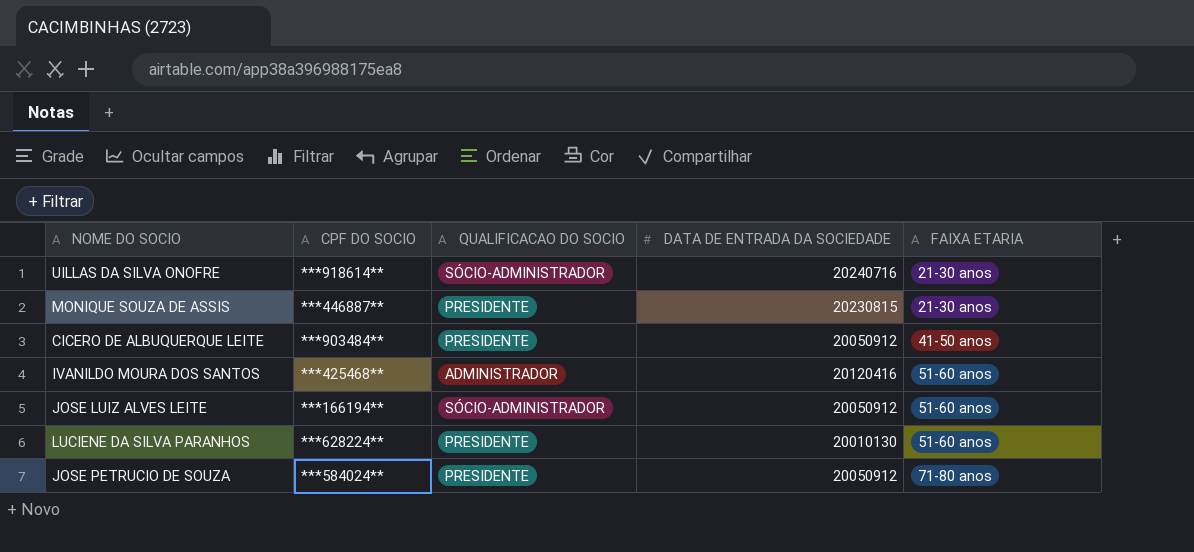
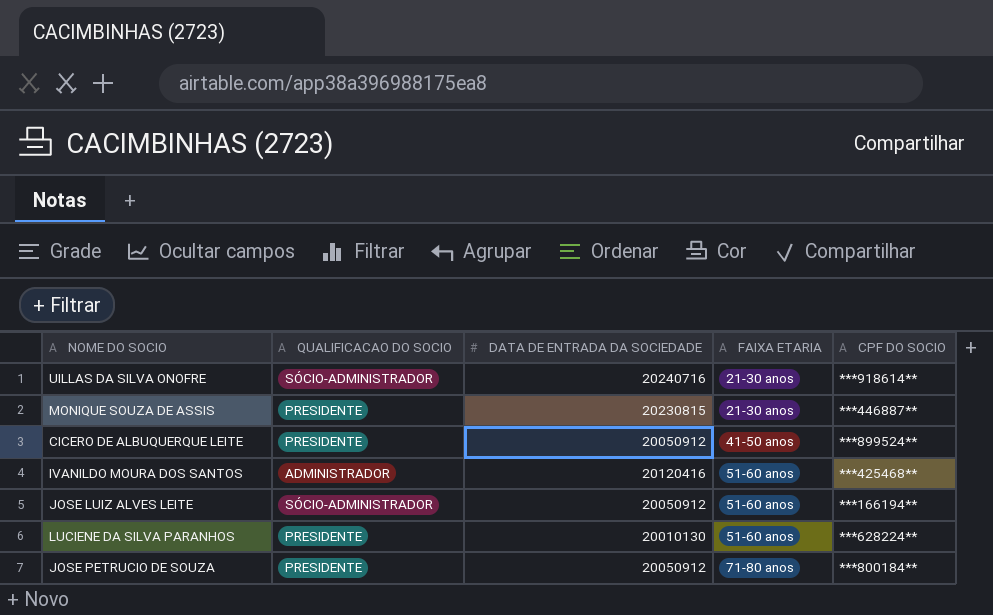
column CPF DO SOCIO | position: 2 -> 5
CICERO DE ALBUQUERQUE LEITE | CPF DO SOCIO: ***903484** -> ***899524**
JOSE PETRUCIO DE SOUZA | CPF DO SOCIO: ***584024** -> ***800184**

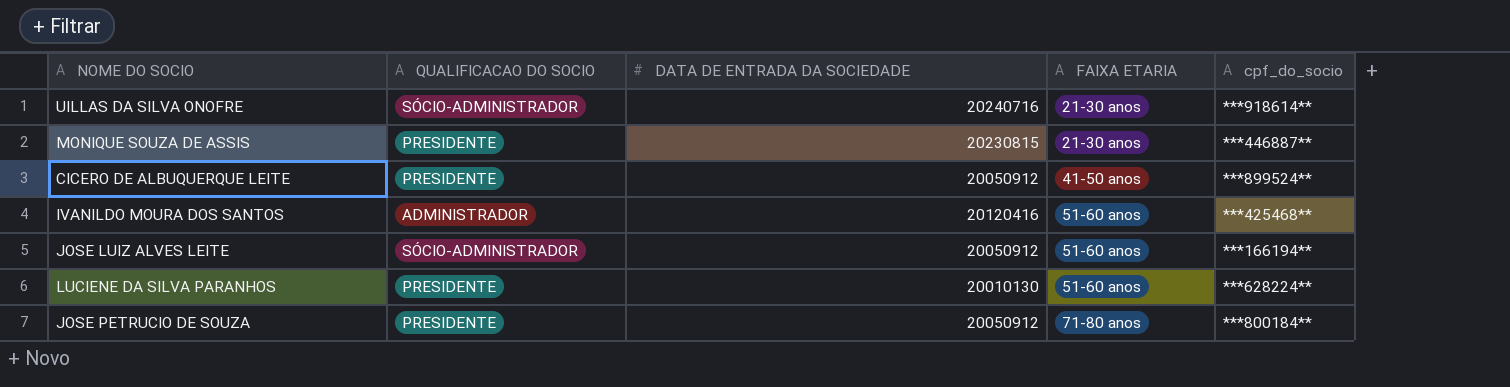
column name: CPF DO SOCIO -> cpf_do_socio

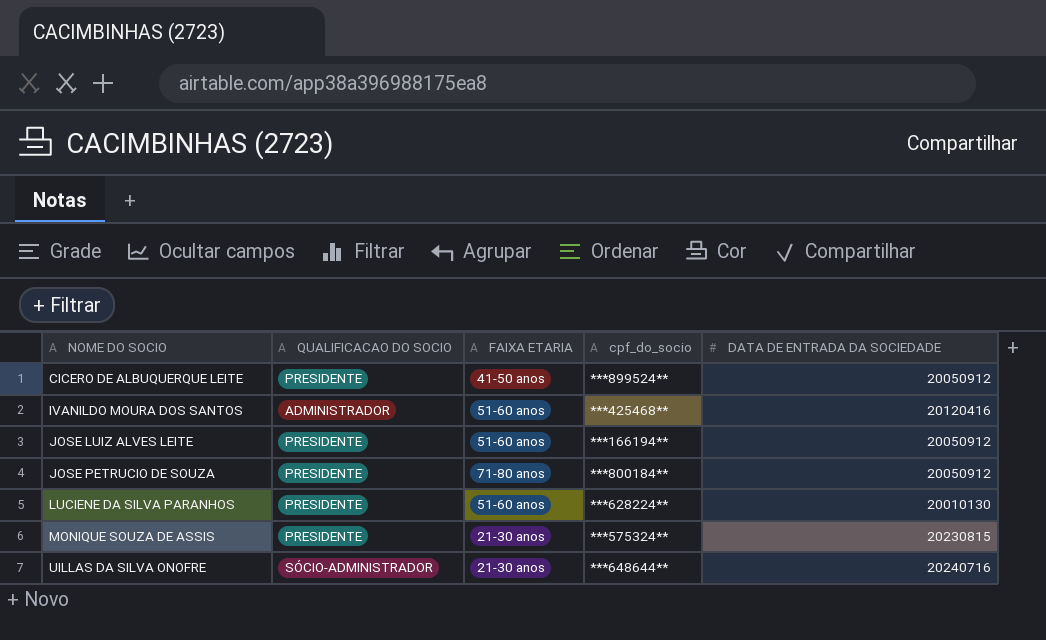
row order: FAIXA ETARIA ascending -> NOME DO SOCIO ascending
column DATA DE ENTRADA DA SOCIEDADE | position: 3 -> 5
JOSE LUIZ ALVES LEITE | QUALIFICACAO DO SOCIO: SÓCIO-ADMINISTRADOR -> PRESIDENTE
MONIQUE SOUZA DE ASSIS | cpf_do_socio: ***446887** -> ***575324**
UILLAS DA SILVA ONOFRE | cpf_do_socio: ***918614** -> ***648644**

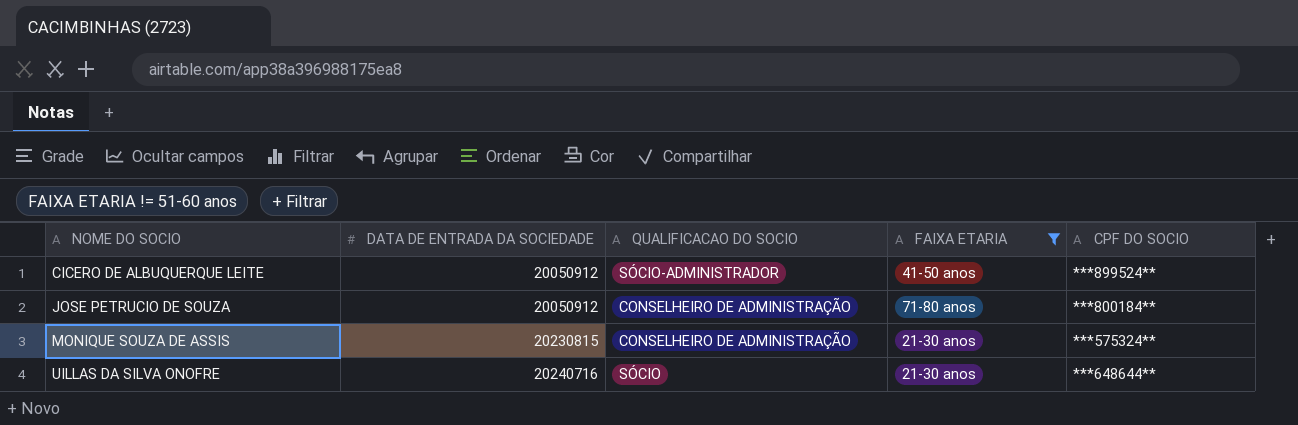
filter: none -> FAIXA ETARIA != 51-60 anos
column DATA DE ENTRADA DA SOCIEDADE | position: 5 -> 2
column name: cpf_do_socio -> CPF DO SOCIO
CICERO DE ALBUQUERQUE LEITE | QUALIFICACAO DO SOCIO: PRESIDENTE -> SÓCIO-ADMINISTRADOR
JOSE PETRUCIO DE SOUZA | QUALIFICACAO DO SOCIO: PRESIDENTE -> CONSELHEIRO DE ADMINISTRAÇÃO
MONIQUE SOUZA DE ASSIS | QUALIFICACAO DO SOCIO: PRESIDENTE -> CONSELHEIRO DE ADMINISTRAÇÃO
UILLAS DA SILVA ONOFRE | QUALIFICACAO DO SOCIO: SÓCIO-ADMINISTRADOR -> SÓCIO

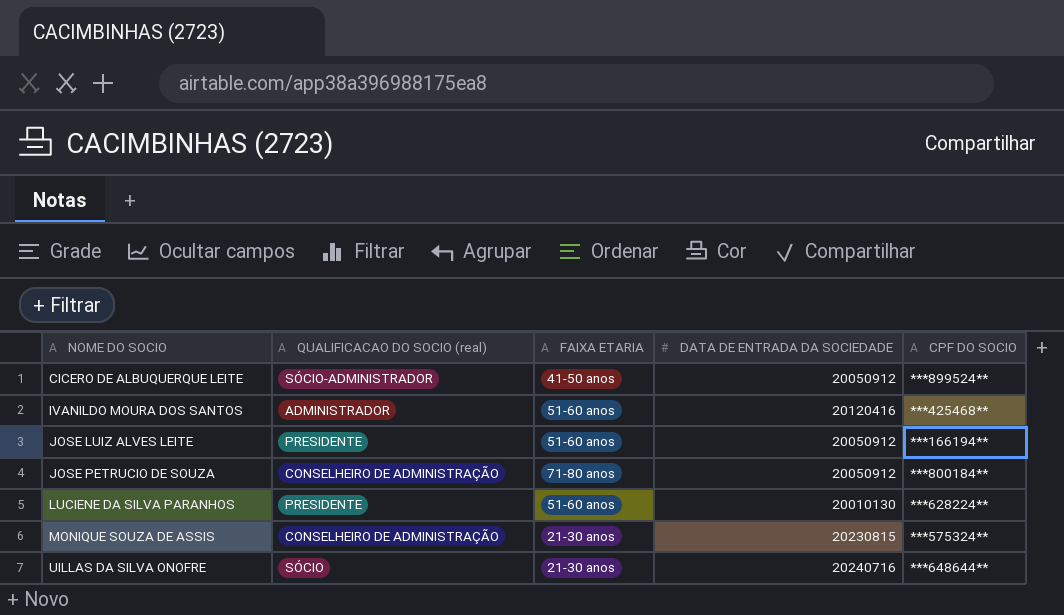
filter: FAIXA ETARIA != 51-60 anos -> none
column name: QUALIFICACAO DO SOCIO -> QUALIFICACAO DO SOCIO (real)
column DATA DE ENTRADA DA SOCIEDADE | position: 2 -> 4

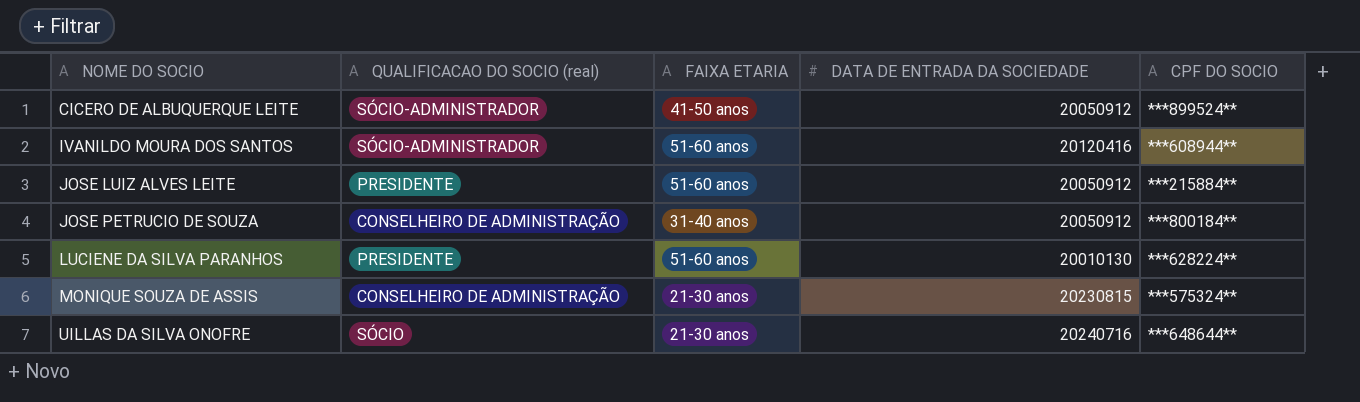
IVANILDO MOURA DOS SANTOS | QUALIFICACAO DO SOCIO (real): ADMINISTRADOR -> SÓCIO-ADMINISTRADOR
IVANILDO MOURA DOS SANTOS | CPF DO SOCIO: ***425468** -> ***608944**
JOSE LUIZ ALVES LEITE | CPF DO SOCIO: ***166194** -> ***215884**
JOSE PETRUCIO DE SOUZA | FAIXA ETARIA: 71-80 anos -> 31-40 anos

